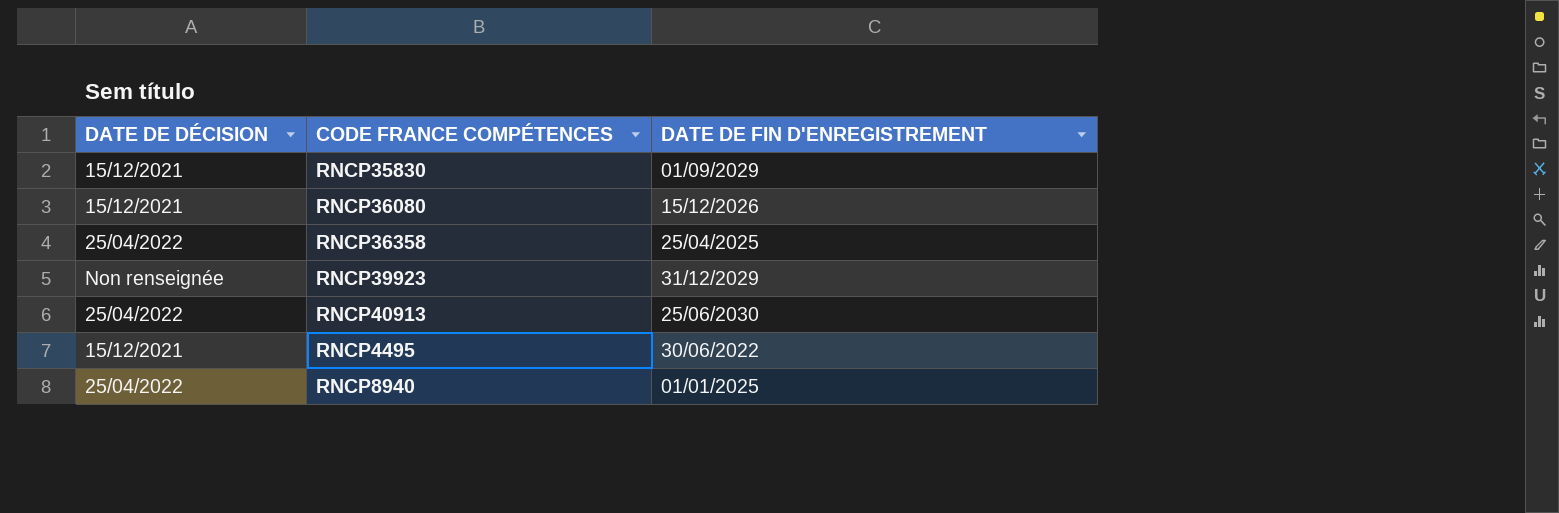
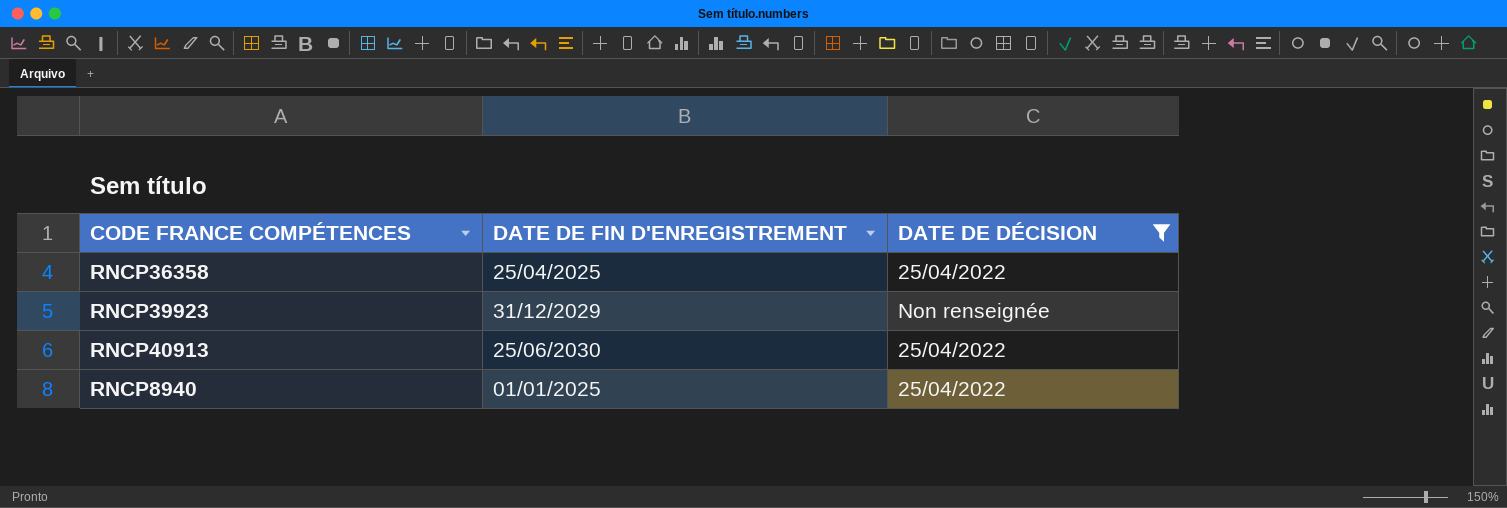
filter: none -> DATE DE DÉCISION != 15/12/2021
column DATE DE DÉCISION | position: 1 -> 3

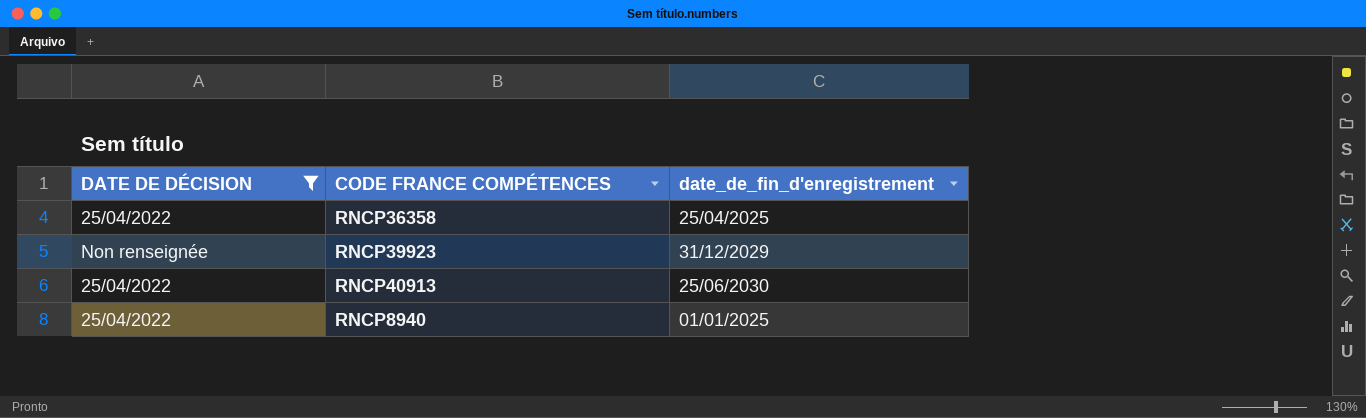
column DATE DE DÉCISION | position: 3 -> 1
column name: DATE DE FIN D'ENREGISTREMENT -> date_de_fin_d'enregistrement

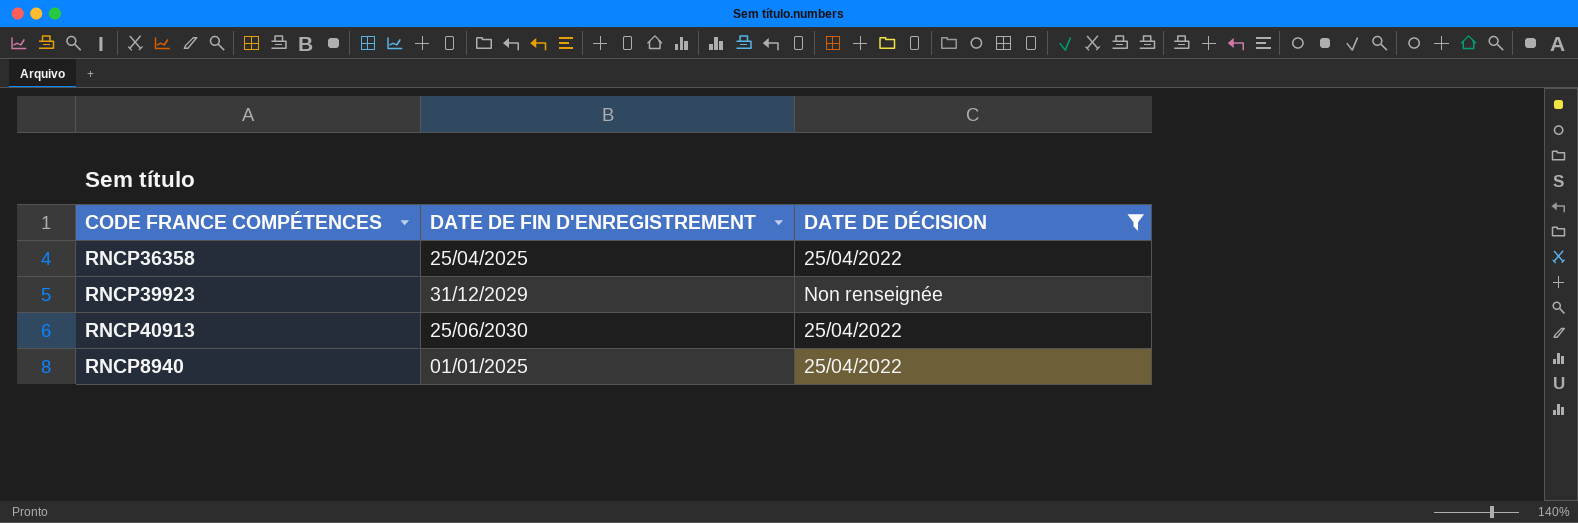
column name: date_de_fin_d'enregistrement -> DATE DE FIN D'ENREGISTREMENT
column DATE DE DÉCISION | position: 1 -> 3

